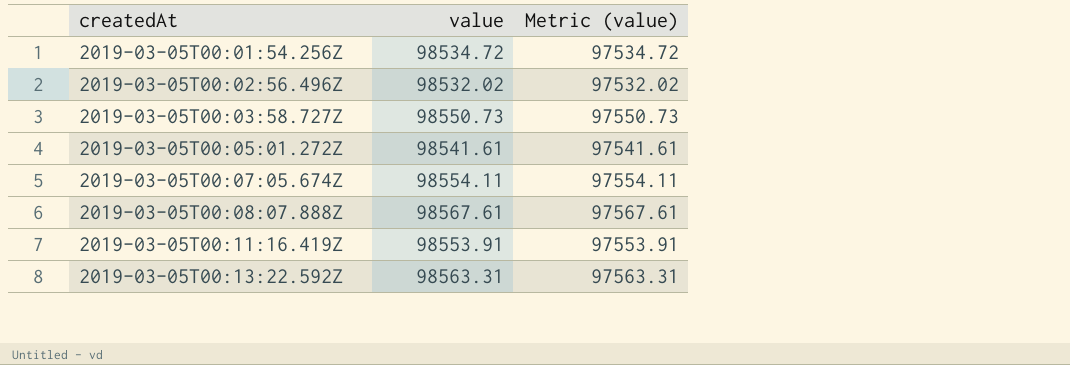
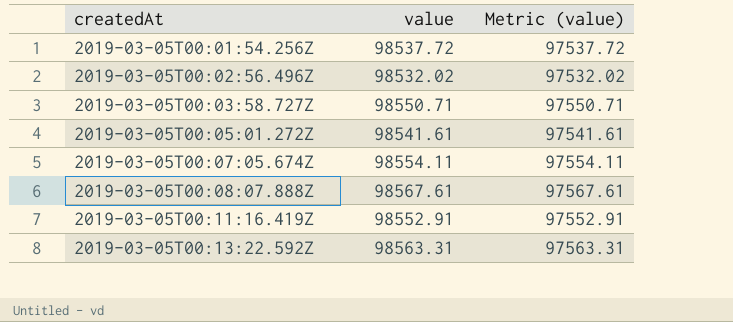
2019-03-05T00:01:54.256Z | value: 98534.72 -> 98537.72
2019-03-05T00:01:54.256Z | Metric (value): 97534.72 -> 97537.72
2019-03-05T00:03:58.727Z | value: 98550.73 -> 98550.71
2019-03-05T00:03:58.727Z | Metric (value): 97550.73 -> 97550.71
2019-03-05T00:11:16.419Z | value: 98553.91 -> 98552.91
2019-03-05T00:11:16.419Z | Metric (value): 97553.91 -> 97552.91

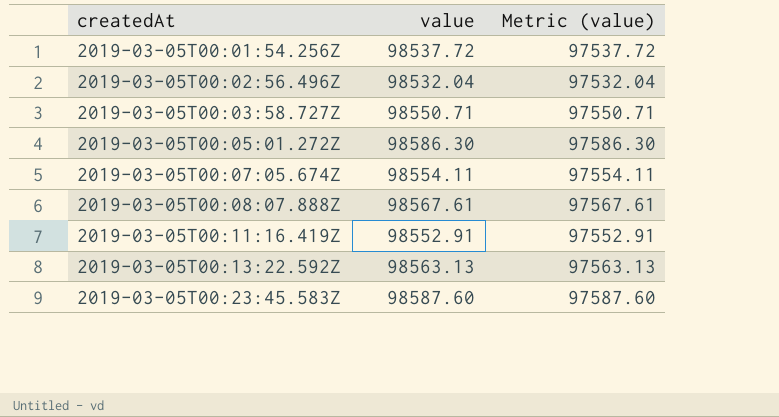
2019-03-05T00:02:56.496Z | value: 98532.02 -> 98532.04
2019-03-05T00:02:56.496Z | Metric (value): 97532.02 -> 97532.04
2019-03-05T00:05:01.272Z | value: 98541.61 -> 98586.30
2019-03-05T00:05:01.272Z | Metric (value): 97541.61 -> 97586.30
2019-03-05T00:13:22.592Z | value: 98563.31 -> 98563.13
2019-03-05T00:13:22.592Z | Metric (value): 97563.31 -> 97563.13
row 2019-03-05T00:23:45.583Z: none -> 98587.60 | 97587.60

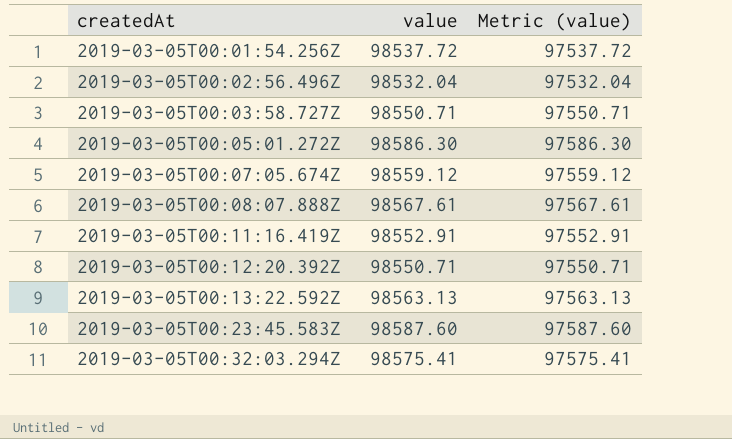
2019-03-05T00:07:05.674Z | value: 98554.11 -> 98559.12
2019-03-05T00:07:05.674Z | Metric (value): 97554.11 -> 97559.12
row 2019-03-05T00:12:20.392Z: none -> 98550.71 | 97550.71
row 2019-03-05T00:32:03.294Z: none -> 98575.41 | 97575.41

